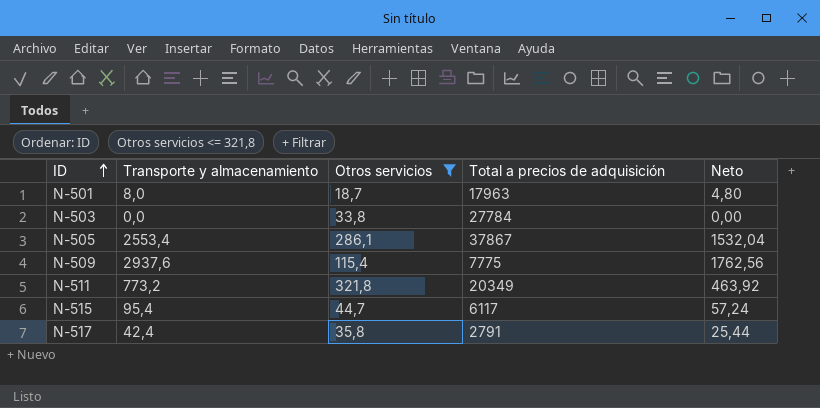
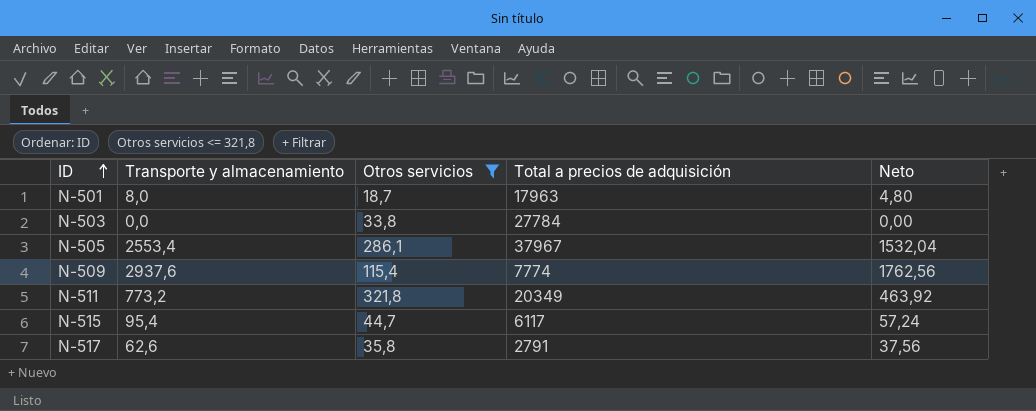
N-505 | Total a precios de adquisición: 37867 -> 37967
N-509 | Total a precios de adquisición: 7775 -> 7774
N-517 | Transporte y almacenamiento: 42,4 -> 62,6
N-517 | Neto: 25,44 -> 37,56

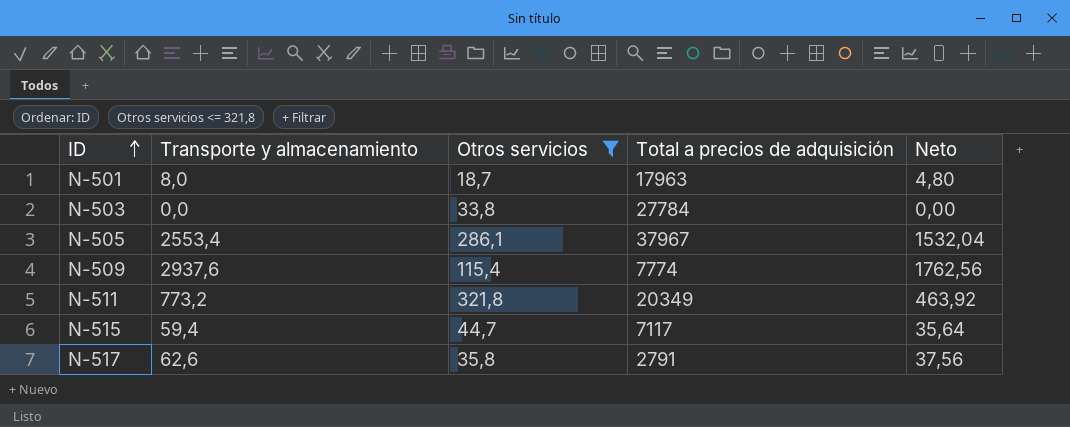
N-515 | Transporte y almacenamiento: 95,4 -> 59,4
N-515 | Total a precios de adquisición: 6117 -> 7117
N-515 | Neto: 57,24 -> 35,64

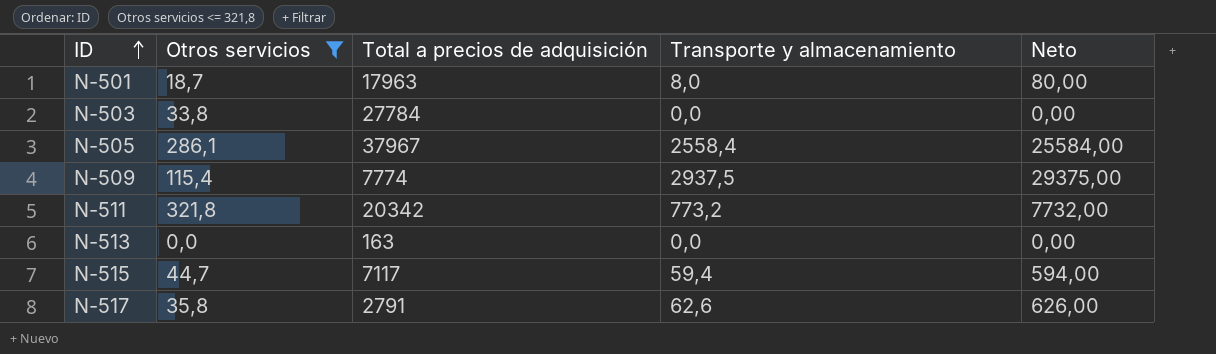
column Transporte y almacenamiento | position: 2 -> 4
column Neto | formula: [Transporte y almacenamiento] * 0,6 -> [Transporte y almacenamiento] * 10
N-505 | Transporte y almacenamiento: 2553,4 -> 2558,4
N-509 | Transporte y almacenamiento: 2937,6 -> 2937,5
N-511 | Total a precios de adquisición: 20349 -> 20342
row N-513: none -> 0,0 | 163 | 0,0 | 0,00

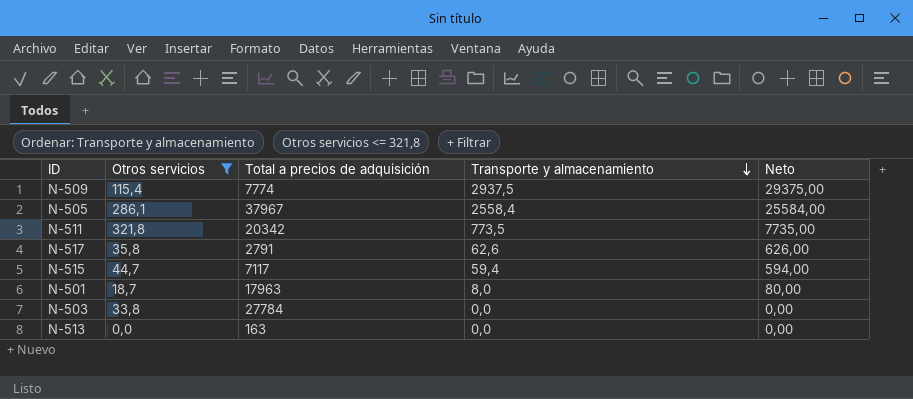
row order: ID ascending -> Transporte y almacenamiento descending
N-511 | Transporte y almacenamiento: 773,2 -> 773,5
N-511 | Neto: 7732,00 -> 7735,00

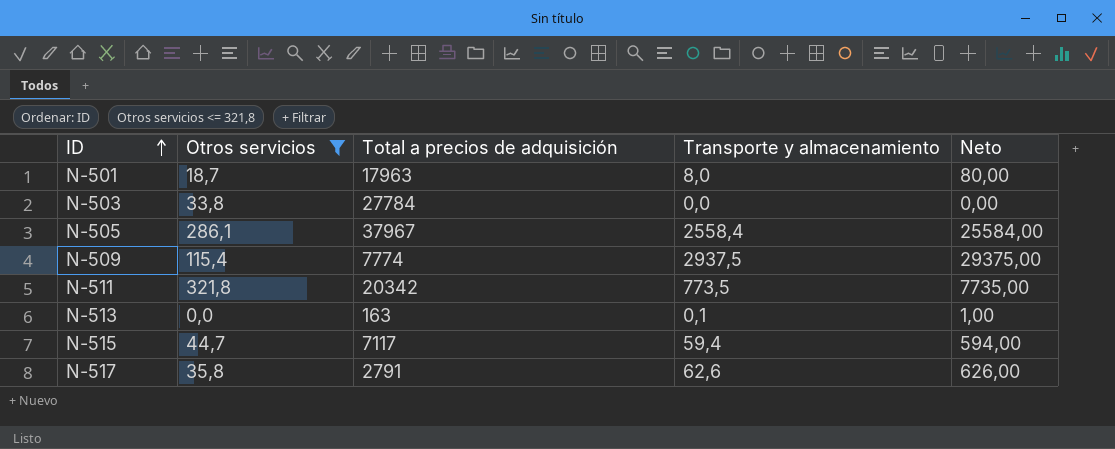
row order: Transporte y almacenamiento descending -> ID ascending
N-513 | Transporte y almacenamiento: 0,0 -> 0,1
N-513 | Neto: 0,00 -> 1,00

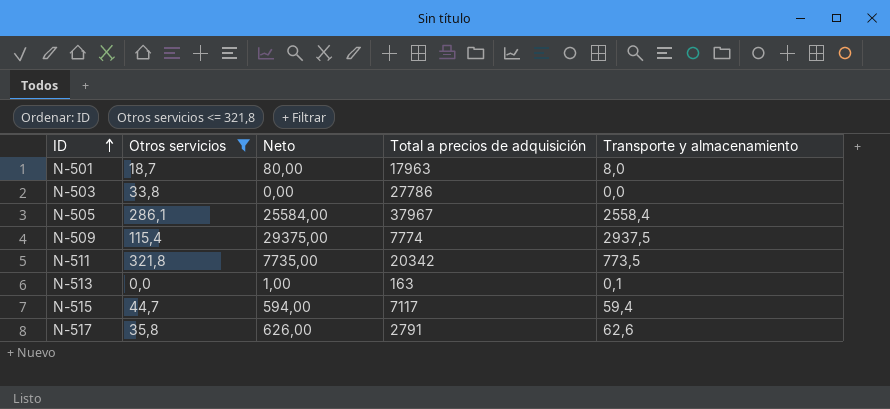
column Neto | position: 5 -> 3
N-503 | Total a precios de adquisición: 27784 -> 27786

